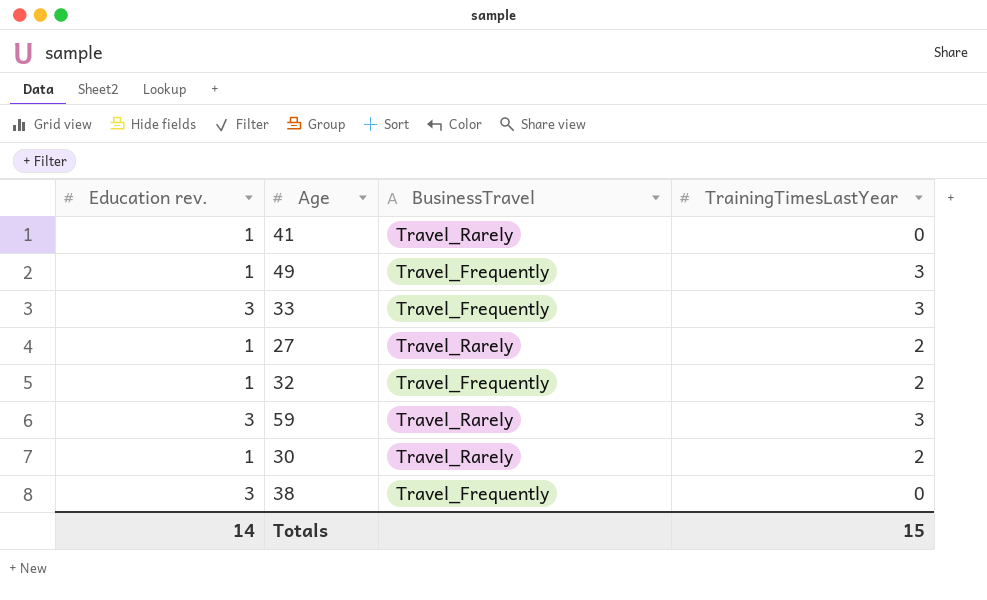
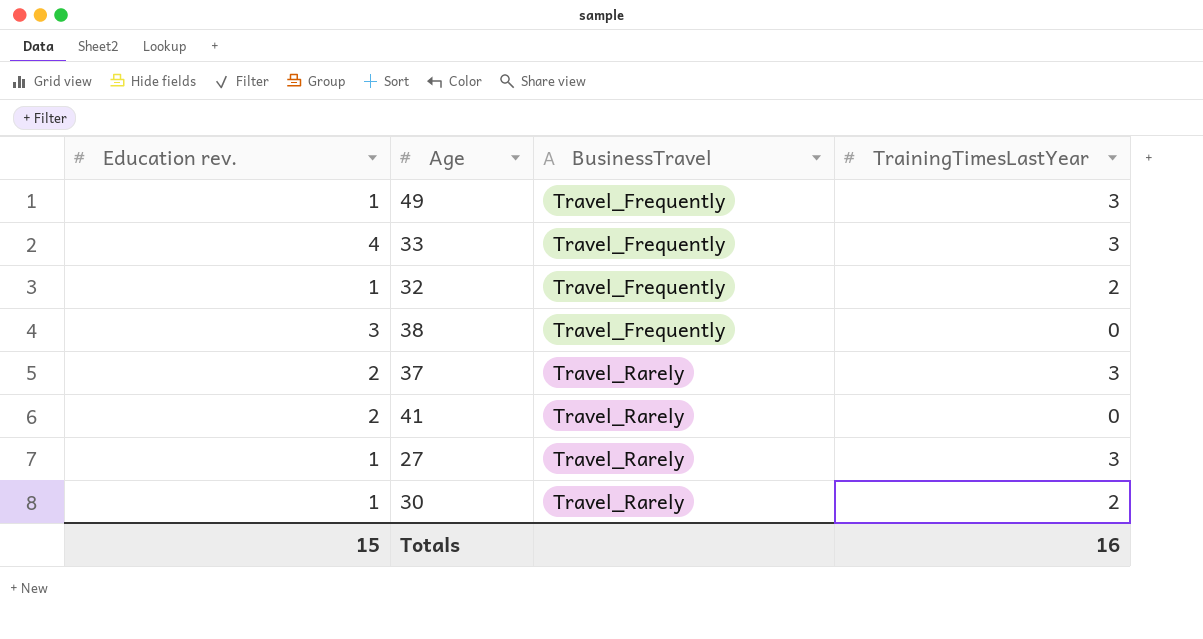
row order: none -> BusinessTravel ascending
row 59: 3 | Travel_Rarely | 3 -> none
33 | Education rev.: 3 -> 4
row 37: none -> 2 | Travel_Rarely | 3
41 | Education rev.: 1 -> 2
27 | TrainingTimesLastYear: 2 -> 3
Totals | Education rev.: 14 -> 15
Totals | TrainingTimesLastYear: 15 -> 16

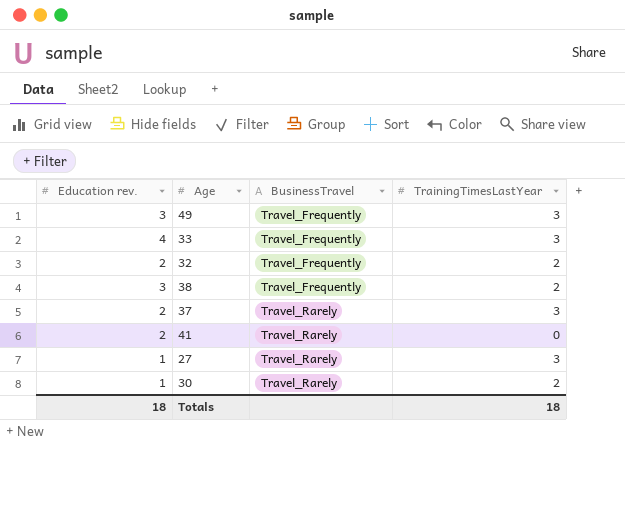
49 | Education rev.: 1 -> 3
32 | Education rev.: 1 -> 2
38 | TrainingTimesLastYear: 0 -> 2
Totals | Education rev.: 15 -> 18
Totals | TrainingTimesLastYear: 16 -> 18

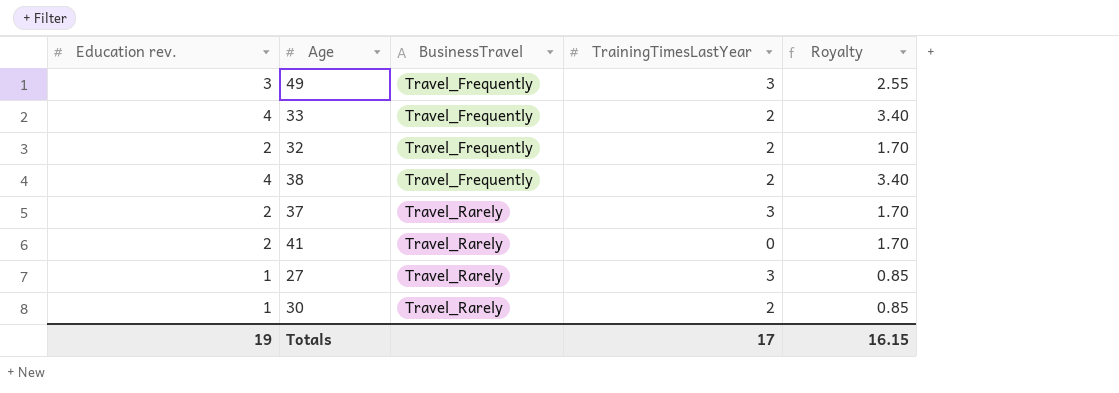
column Royalty | formula: none -> [Education rev.] * 0.85
33 | TrainingTimesLastYear: 3 -> 2
38 | Education rev.: 3 -> 4
Totals | Education rev.: 18 -> 19
Totals | TrainingTimesLastYear: 18 -> 17

